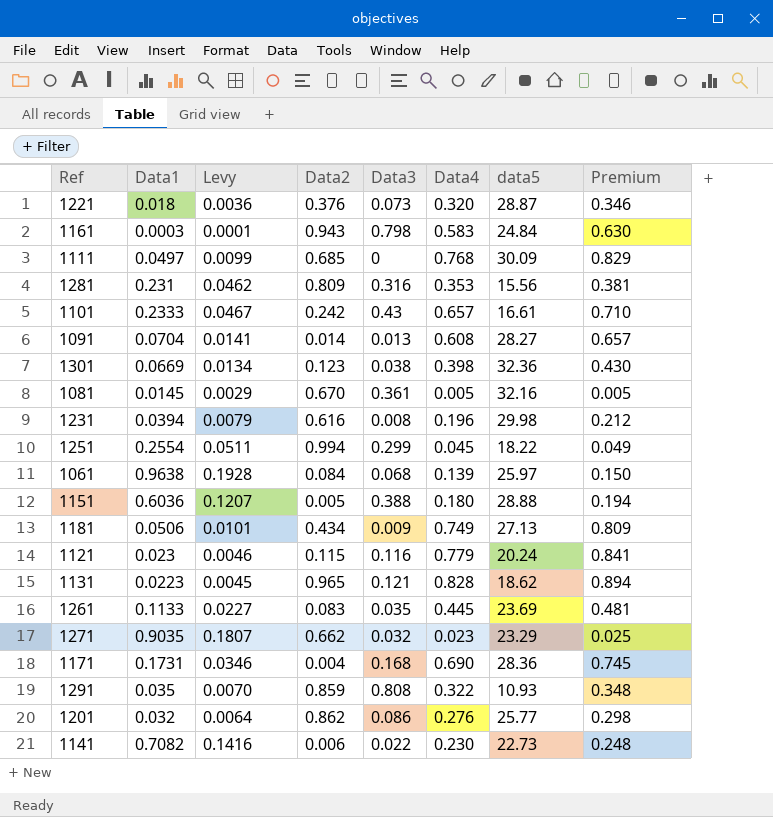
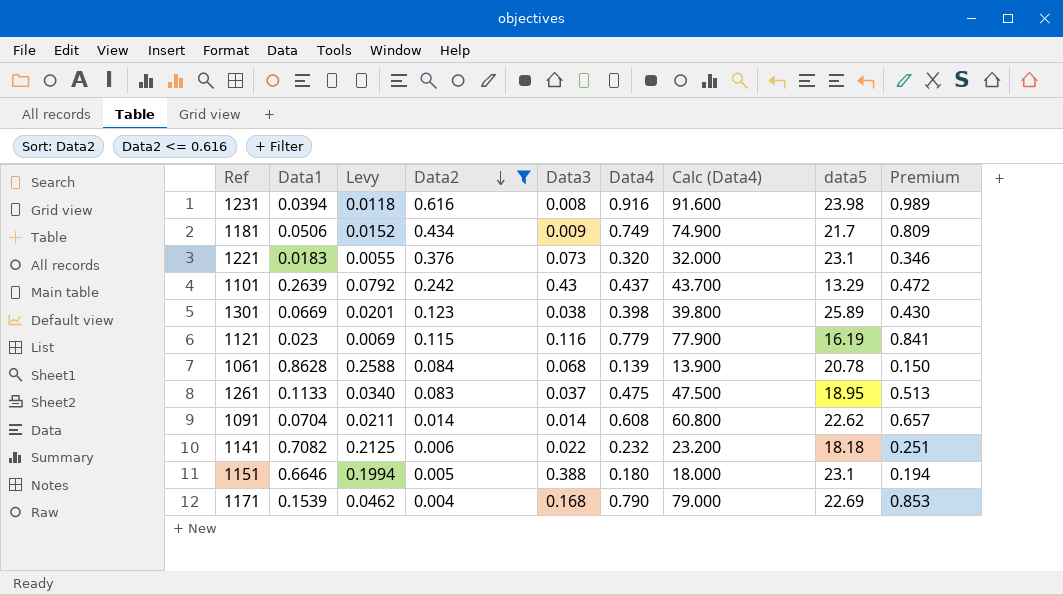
filter: none -> Data2 <= 0.616
row order: none -> Data2 descending
column Levy | formula: [Data1] * 0.2 -> [Data1] * 0.3
column Calc (Data4) | formula: none -> [Data4] * 100
1231 | Data4: 0.196 -> 0.916
1231 | data5: 29.98 -> 23.98
1231 | Premium: 0.212 -> 0.989
1181 | data5: 27.13 -> 21.7
1221 | Data1: 0.018 -> 0.0183
1221 | data5: 28.87 -> 23.1
1101 | Data1: 0.2333 -> 0.2639
1101 | Data4: 0.657 -> 0.437
1101 | data5: 16.61 -> 13.29
1101 | Premium: 0.710 -> 0.472
1301 | data5: 32.36 -> 25.89
1121 | data5: 20.24 -> 16.19
1061 | Data1: 0.9638 -> 0.8628
1061 | data5: 25.97 -> 20.78
1261 | Data3: 0.035 -> 0.037
1261 | Data4: 0.445 -> 0.475
1261 | data5: 23.69 -> 18.95
1261 | Premium: 0.481 -> 0.513
1091 | Data3: 0.013 -> 0.014
1091 | data5: 28.27 -> 22.62
1141 | Data4: 0.230 -> 0.232
1141 | data5: 22.73 -> 18.18
1141 | Premium: 0.248 -> 0.251
1151 | Data1: 0.6036 -> 0.6646
1151 | data5: 28.88 -> 23.1
1171 | Data1: 0.1731 -> 0.1539
1171 | Data4: 0.690 -> 0.790
1171 | data5: 28.36 -> 22.69
1171 | Premium: 0.745 -> 0.853

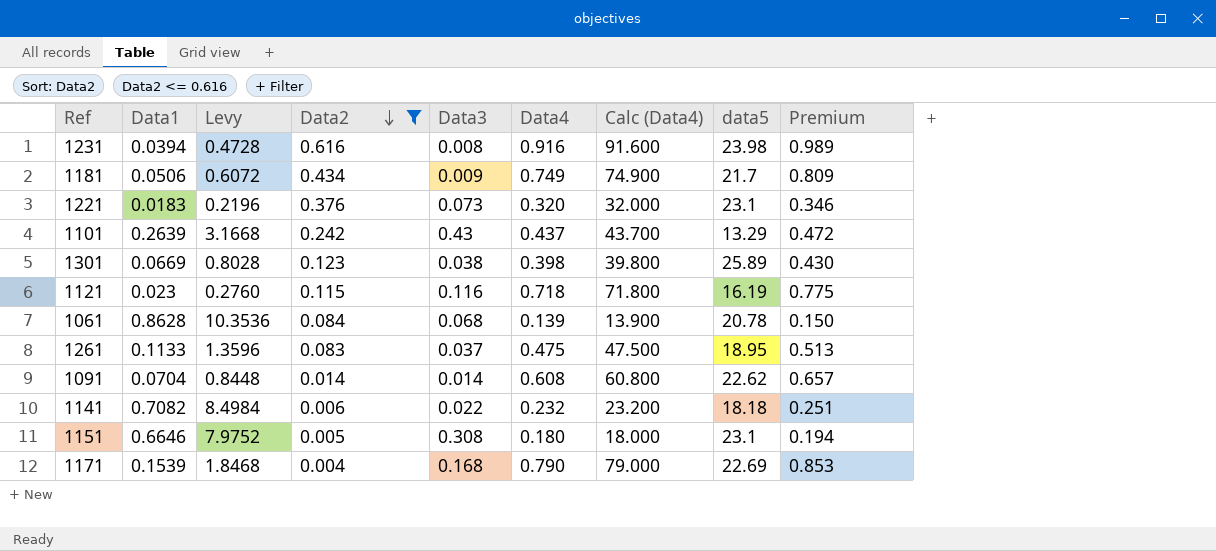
column Levy | formula: [Data1] * 0.3 -> [Data1] * 12
1121 | Data4: 0.779 -> 0.718
1121 | Calc (Data4): 77.900 -> 71.800
1121 | Premium: 0.841 -> 0.775
1151 | Data3: 0.388 -> 0.308

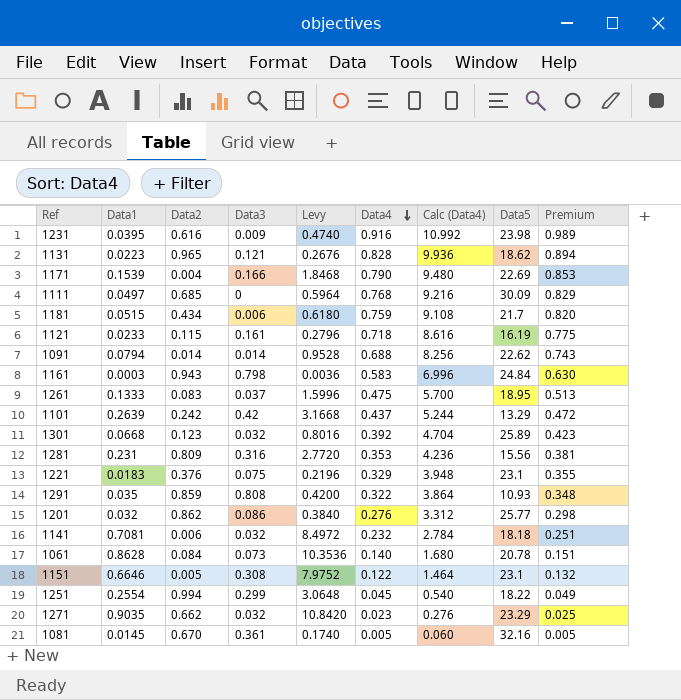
filter: Data2 <= 0.616 -> none
row order: Data2 descending -> Data4 descending
column Levy | position: 3 -> 5
column Calc (Data4) | formula: [Data4] * 100 -> [Data4] * 12
column name: data5 -> Data5
1231 | Data1: 0.0394 -> 0.0395
1231 | Data3: 0.008 -> 0.009
1231 | Levy: 0.4728 -> 0.4740
1171 | Data3: 0.168 -> 0.166
1181 | Data1: 0.0506 -> 0.0515
1181 | Data3: 0.009 -> 0.006
1181 | Levy: 0.6072 -> 0.6180
1181 | Data4: 0.749 -> 0.759
1181 | Premium: 0.809 -> 0.820
1121 | Data1: 0.023 -> 0.0233
1121 | Data3: 0.116 -> 0.161
1121 | Levy: 0.2760 -> 0.2796
1091 | Data1: 0.0704 -> 0.0794
1091 | Levy: 0.8448 -> 0.9528
1091 | Data4: 0.608 -> 0.688
1091 | Premium: 0.657 -> 0.743
1261 | Data1: 0.1133 -> 0.1333
1261 | Levy: 1.3596 -> 1.5996
1101 | Data3: 0.43 -> 0.42
1301 | Data1: 0.0669 -> 0.0668
1301 | Data3: 0.038 -> 0.032
1301 | Levy: 0.8028 -> 0.8016
1301 | Data4: 0.398 -> 0.392
1301 | Premium: 0.430 -> 0.423
1221 | Data3: 0.073 -> 0.075
1221 | Data4: 0.320 -> 0.329
1221 | Premium: 0.346 -> 0.355
1141 | Data1: 0.7082 -> 0.7081
1141 | Data3: 0.022 -> 0.032
1141 | Levy: 8.4984 -> 8.4972
1061 | Data3: 0.068 -> 0.073
1061 | Data4: 0.139 -> 0.140
1061 | Premium: 0.150 -> 0.151
1151 | Data4: 0.180 -> 0.122
1151 | Premium: 0.194 -> 0.132

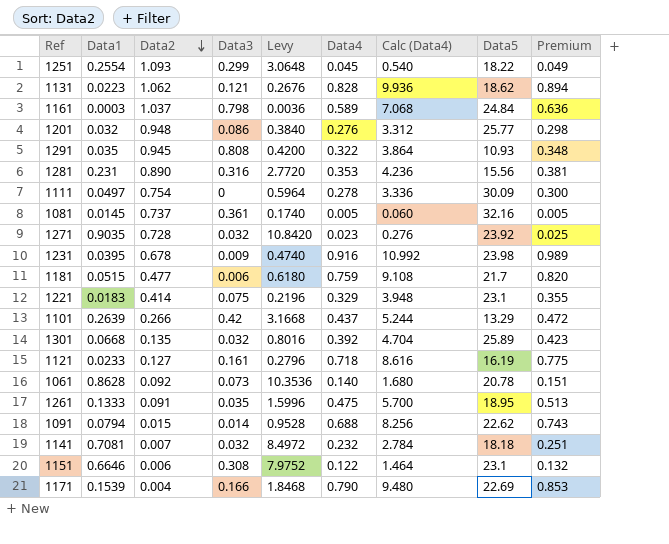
row order: Data4 descending -> Data2 descending
1251 | Data2: 0.994 -> 1.093
1131 | Data2: 0.965 -> 1.062
1161 | Data2: 0.943 -> 1.037
1161 | Data4: 0.583 -> 0.589
1161 | Calc (Data4): 6.996 -> 7.068
1161 | Premium: 0.630 -> 0.636
1201 | Data2: 0.862 -> 0.948
1291 | Data2: 0.859 -> 0.945
1281 | Data2: 0.809 -> 0.890
1111 | Data2: 0.685 -> 0.754
1111 | Data4: 0.768 -> 0.278
1111 | Calc (Data4): 9.216 -> 3.336
1111 | Premium: 0.829 -> 0.300
1081 | Data2: 0.670 -> 0.737
1271 | Data2: 0.662 -> 0.728
1271 | Data5: 23.29 -> 23.92
1231 | Data2: 0.616 -> 0.678
1181 | Data2: 0.434 -> 0.477
1221 | Data2: 0.376 -> 0.414
1101 | Data2: 0.242 -> 0.266
1301 | Data2: 0.123 -> 0.135
1121 | Data2: 0.115 -> 0.127
1061 | Data2: 0.084 -> 0.092
1261 | Data2: 0.083 -> 0.091
1261 | Data3: 0.037 -> 0.035
1091 | Data2: 0.014 -> 0.015
1141 | Data2: 0.006 -> 0.007
1151 | Data2: 0.005 -> 0.006

